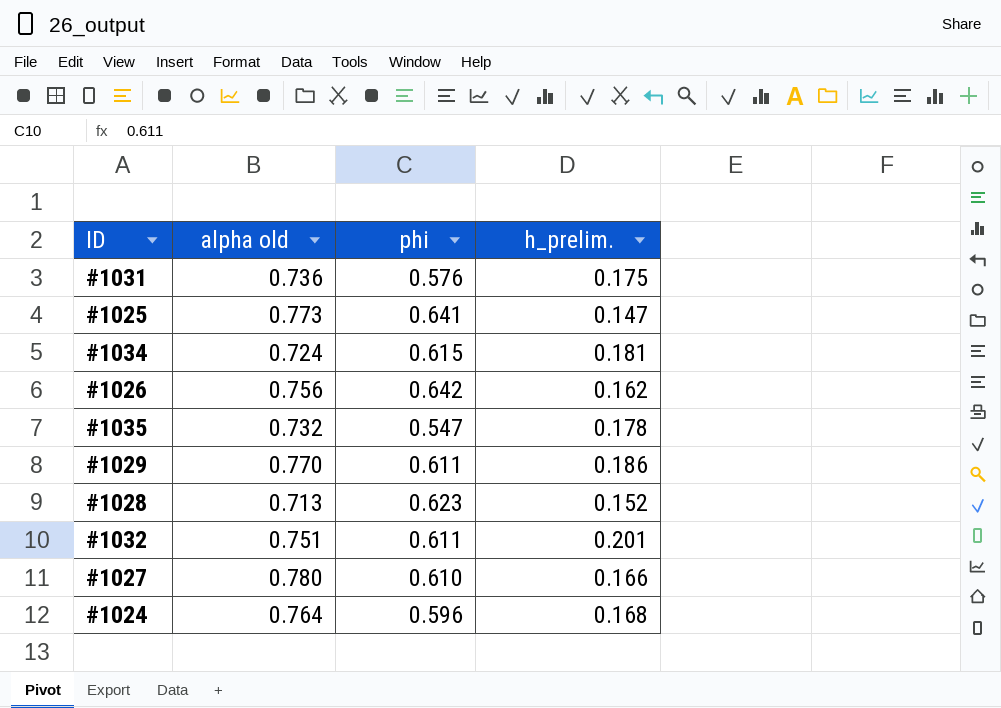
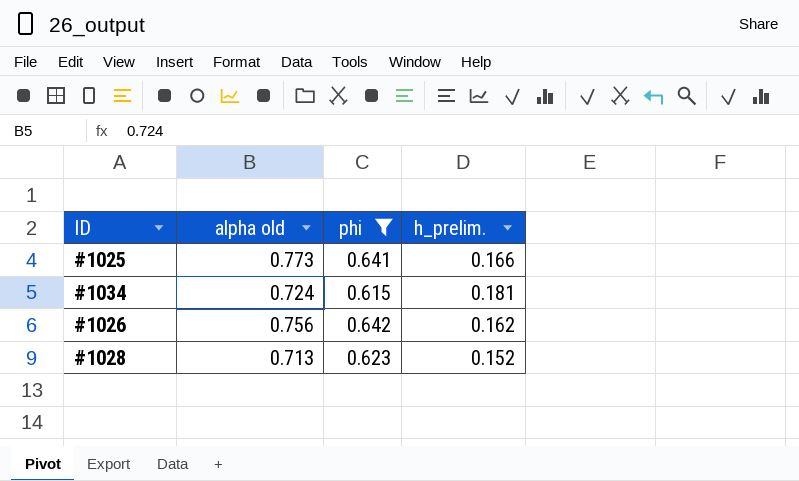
filter: none -> phi >= 0.615
#1025 | h_prelim.: 0.147 -> 0.166

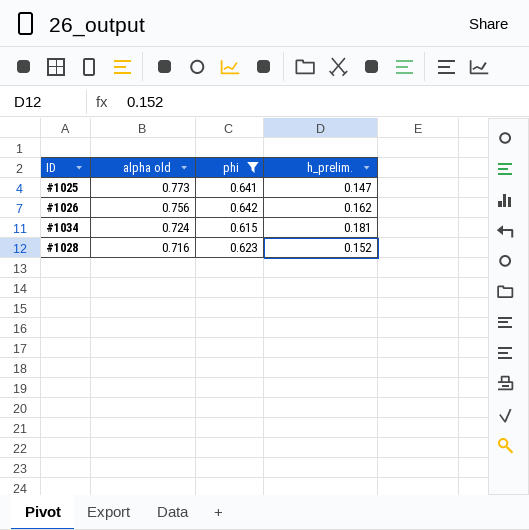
row order: none -> alpha old descending
#1025 | h_prelim.: 0.166 -> 0.147
#1028 | alpha old: 0.713 -> 0.716

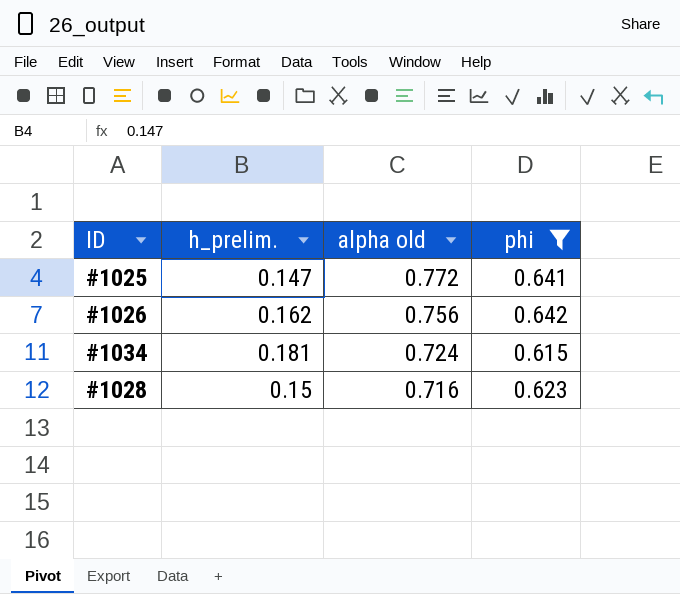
column h_prelim. | position: 4 -> 2
#1025 | alpha old: 0.773 -> 0.772
#1028 | h_prelim.: 0.152 -> 0.15

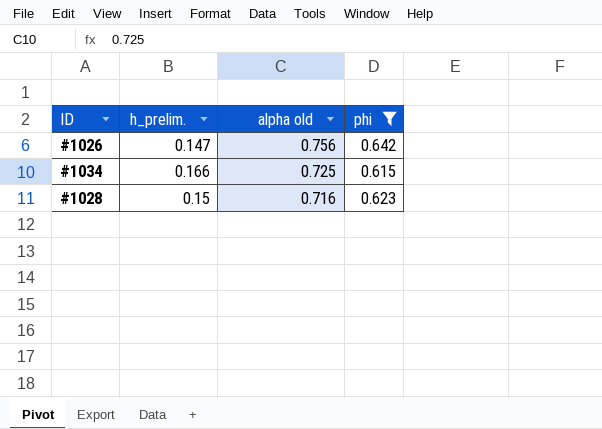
row #1025: 0.147 | 0.772 | 0.641 -> none
#1026 | h_prelim.: 0.162 -> 0.147
#1034 | h_prelim.: 0.181 -> 0.166
#1034 | alpha old: 0.724 -> 0.725

